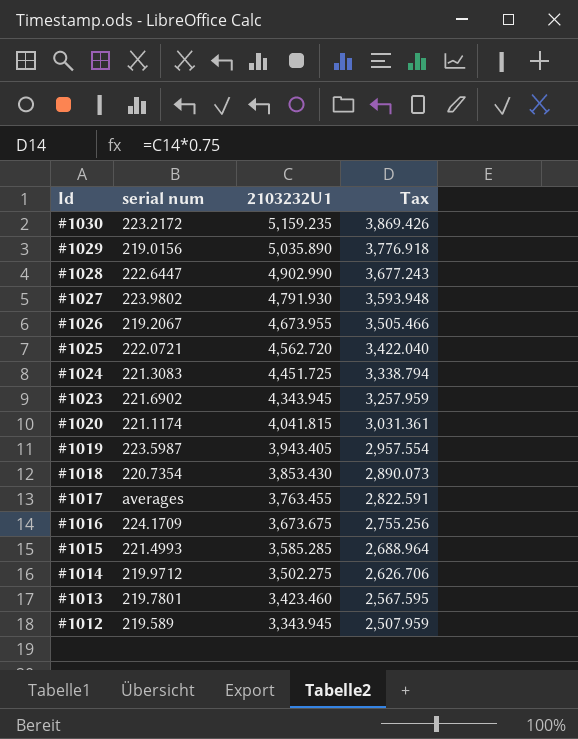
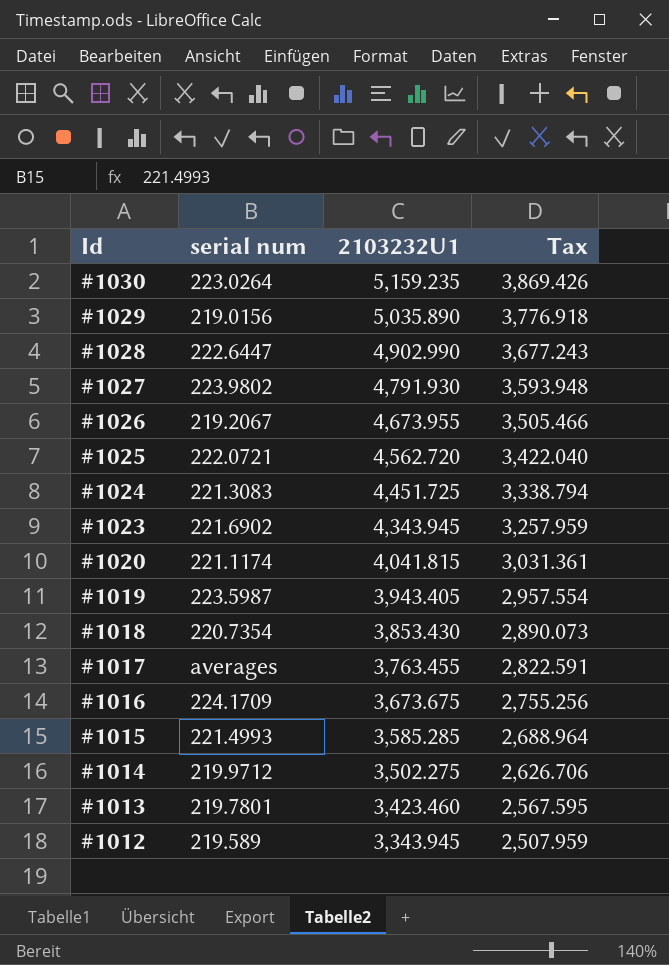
#1030 | serial num: 223.2172 -> 223.0264

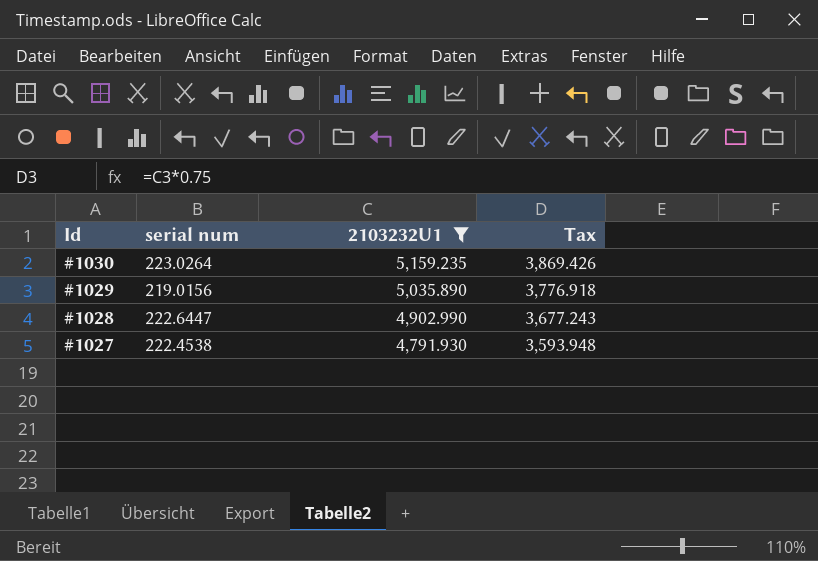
filter: none -> 2103232U1 >= 4,791.930
#1027 | serial num: 223.9802 -> 222.4538

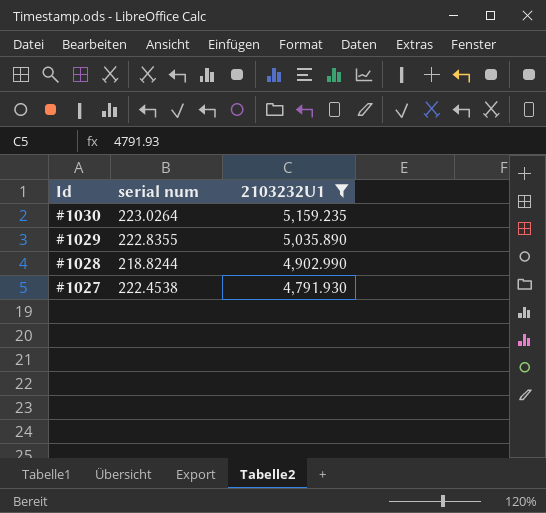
column Tax | formula: [2103232U1] * 0.75 -> none
#1029 | serial num: 219.0156 -> 222.8355
#1028 | serial num: 222.6447 -> 218.8244

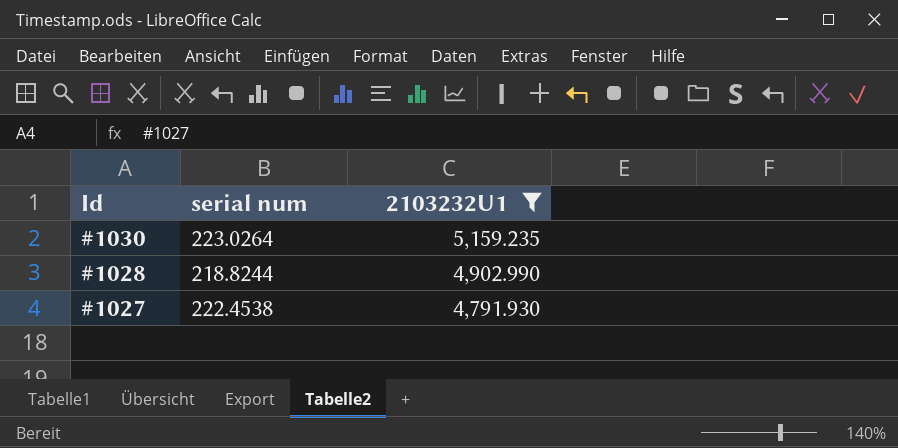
row #1029: 222.8355 | 5,035.890 -> none

